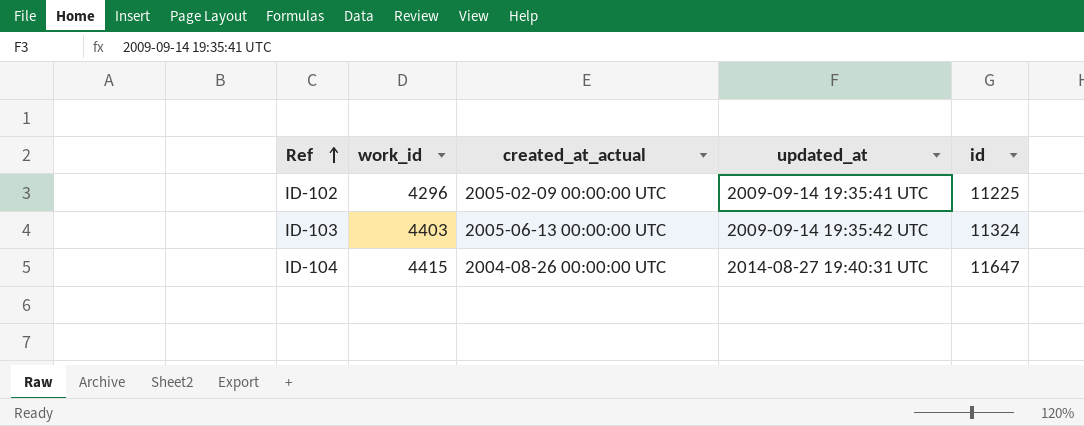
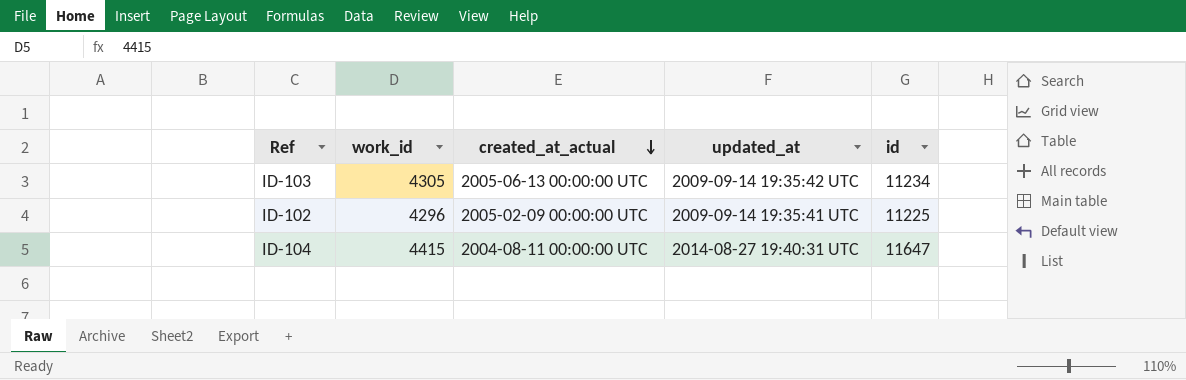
row order: Ref ascending -> created_at_actual descending
ID-103 | work_id: 4403 -> 4305
ID-103 | id: 11324 -> 11234
ID-104 | created_at_actual: 2004-08-26 00:00:00 UTC -> 2004-08-11 00:00:00 UTC

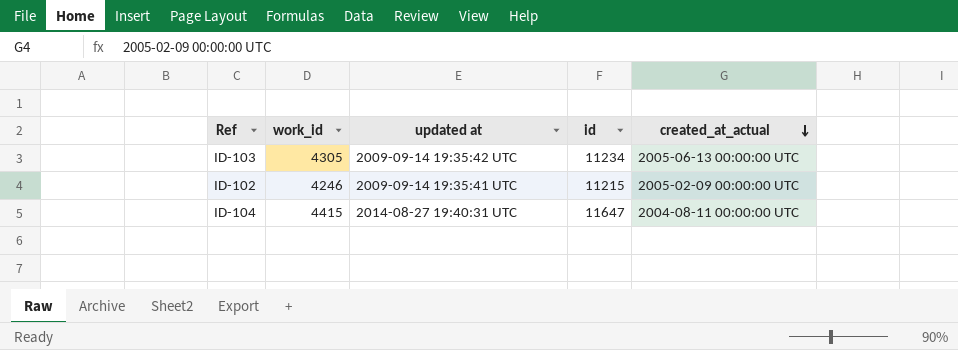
column name: updated_at -> updated at
column created_at_actual | position: 3 -> 5
ID-102 | work_id: 4296 -> 4246
ID-102 | id: 11225 -> 11215

